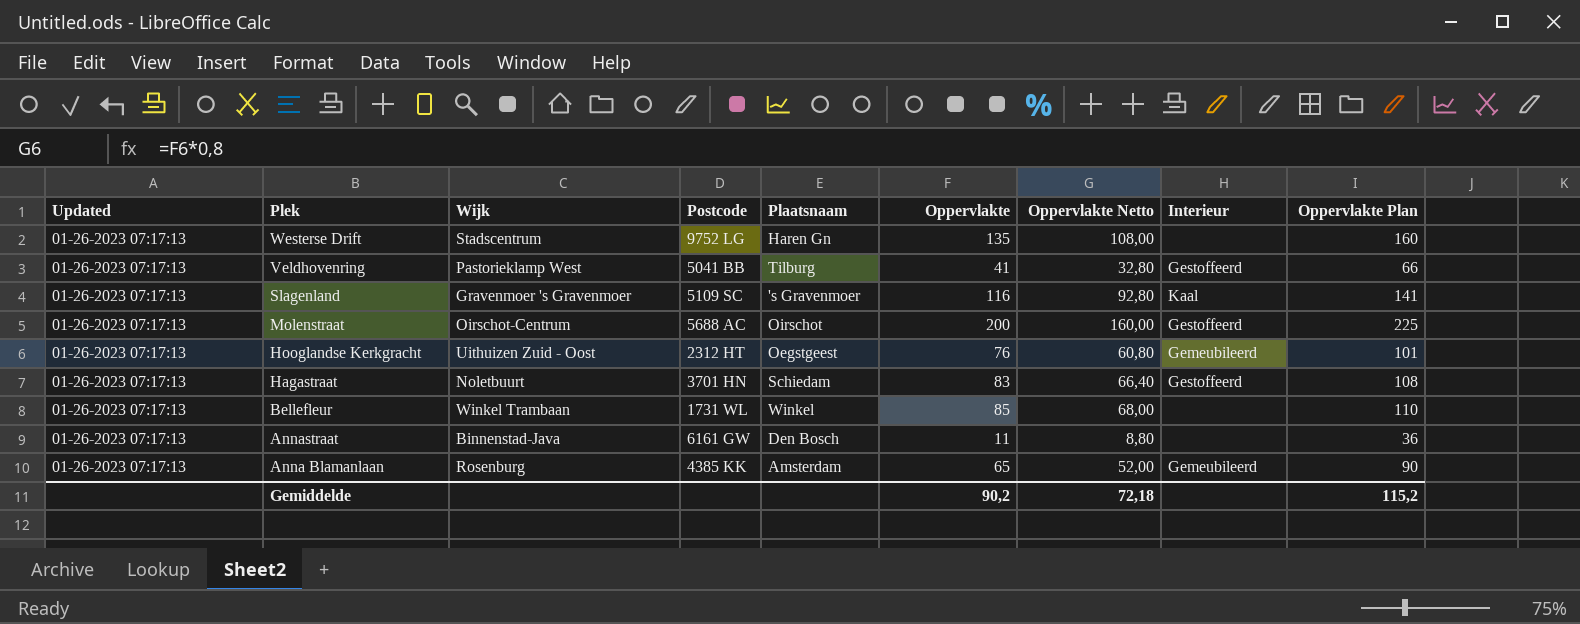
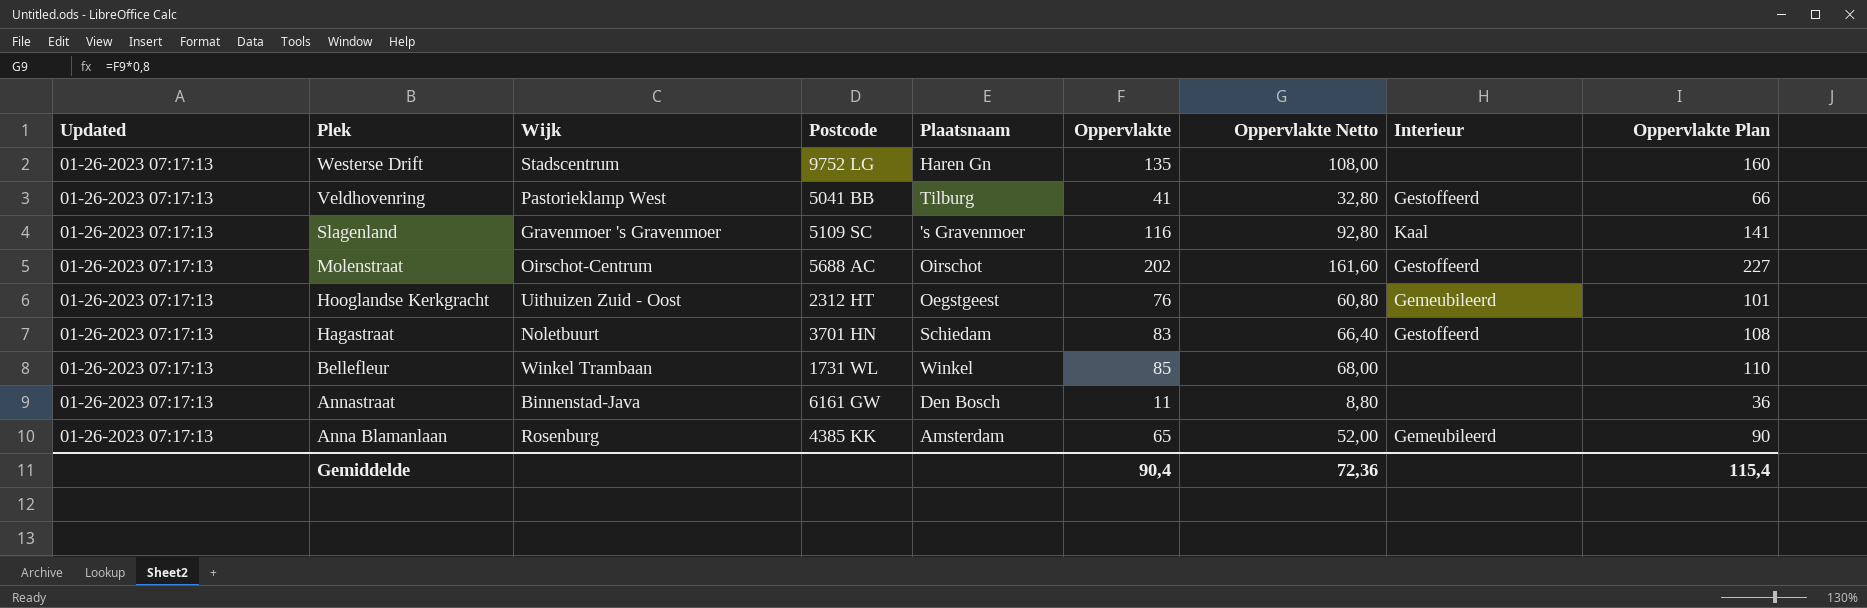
Molenstraat | Oppervlakte: 200 -> 202
Molenstraat | Oppervlakte Netto: 160,00 -> 161,60
Molenstraat | Oppervlakte Plan: 225 -> 227
Gemiddelde | Oppervlakte: 90,2 -> 90,4
Gemiddelde | Oppervlakte Netto: 72,18 -> 72,36
Gemiddelde | Oppervlakte Plan: 115,2 -> 115,4

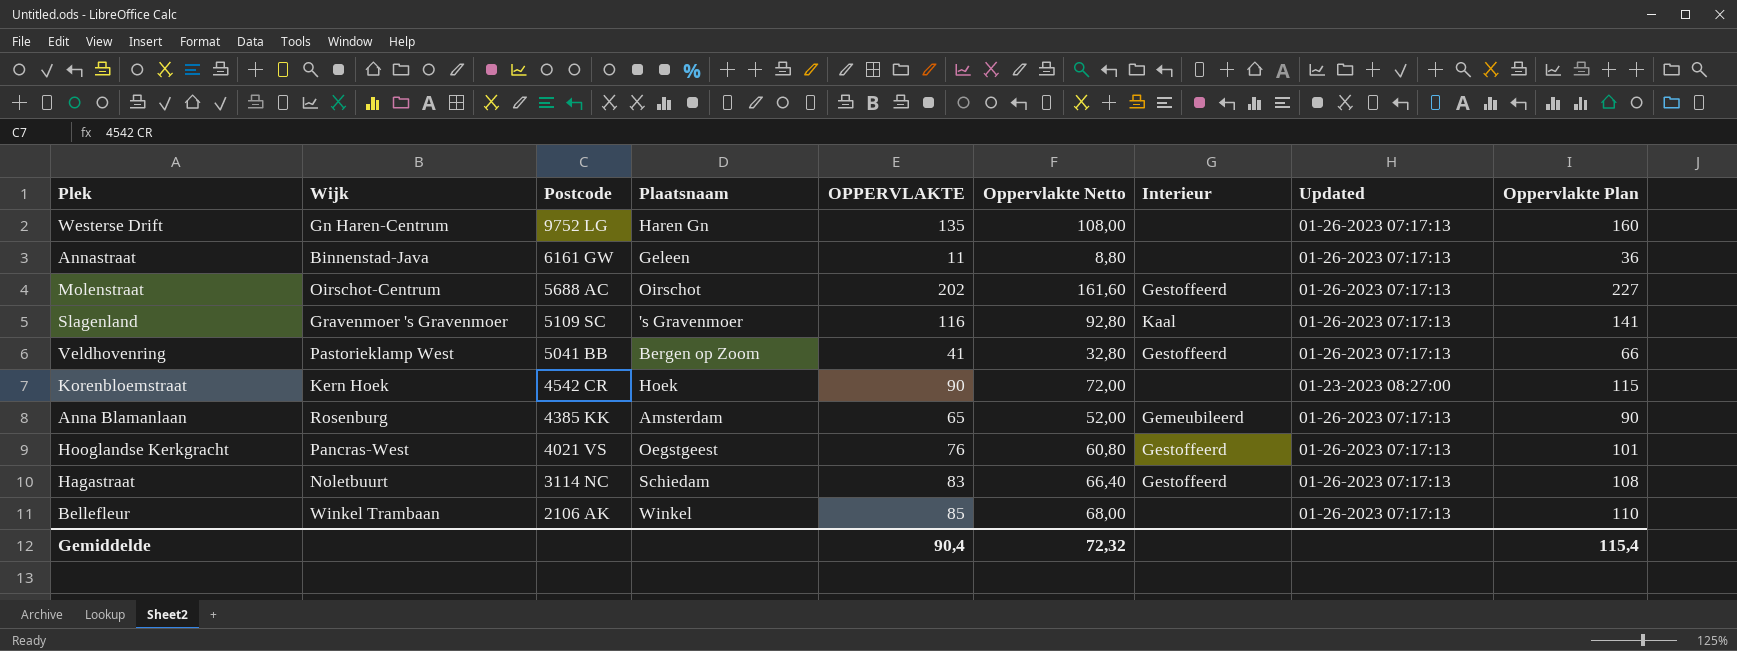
row order: Plek descending -> Postcode descending
column name: Oppervlakte -> OPPERVLAKTE
column Updated | position: 1 -> 8
Westerse Drift | Wijk: Stadscentrum -> Gn Haren-Centrum
Annastraat | Plaatsnaam: Den Bosch -> Geleen
Veldhovenring | Plaatsnaam: Tilburg -> Bergen op Zoom
row Korenbloemstraat: none -> Kern Hoek | 4542 CR | Hoek | 90 | 72,00 | none | 01-23-2023 08:27:00 | 115
Hooglandse Kerkgracht | Wijk: Uithuizen Zuid - Oost -> Pancras-West
Hooglandse Kerkgracht | Postcode: 2312 HT -> 4021 VS
Hooglandse Kerkgracht | Interieur: Gemeubileerd -> Gestoffeerd
Hagastraat | Postcode: 3701 HN -> 3114 NC
Bellefleur | Postcode: 1731 WL -> 2106 AK
Gemiddelde | Oppervlakte Netto: 72,36 -> 72,32

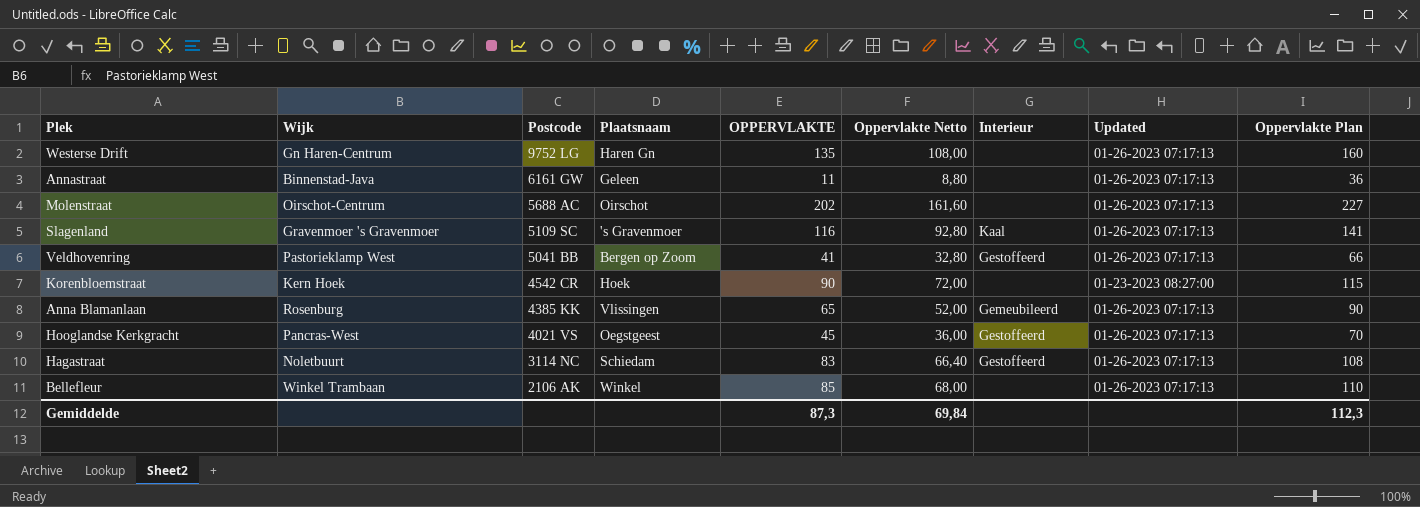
Molenstraat | Interieur: Gestoffeerd -> none
Anna Blamanlaan | Plaatsnaam: Amsterdam -> Vlissingen
Hooglandse Kerkgracht | OPPERVLAKTE: 76 -> 45
Hooglandse Kerkgracht | Oppervlakte Netto: 60,80 -> 36,00
Hooglandse Kerkgracht | Oppervlakte Plan: 101 -> 70
Gemiddelde | OPPERVLAKTE: 90,4 -> 87,3
Gemiddelde | Oppervlakte Netto: 72,32 -> 69,84
Gemiddelde | Oppervlakte Plan: 115,4 -> 112,3

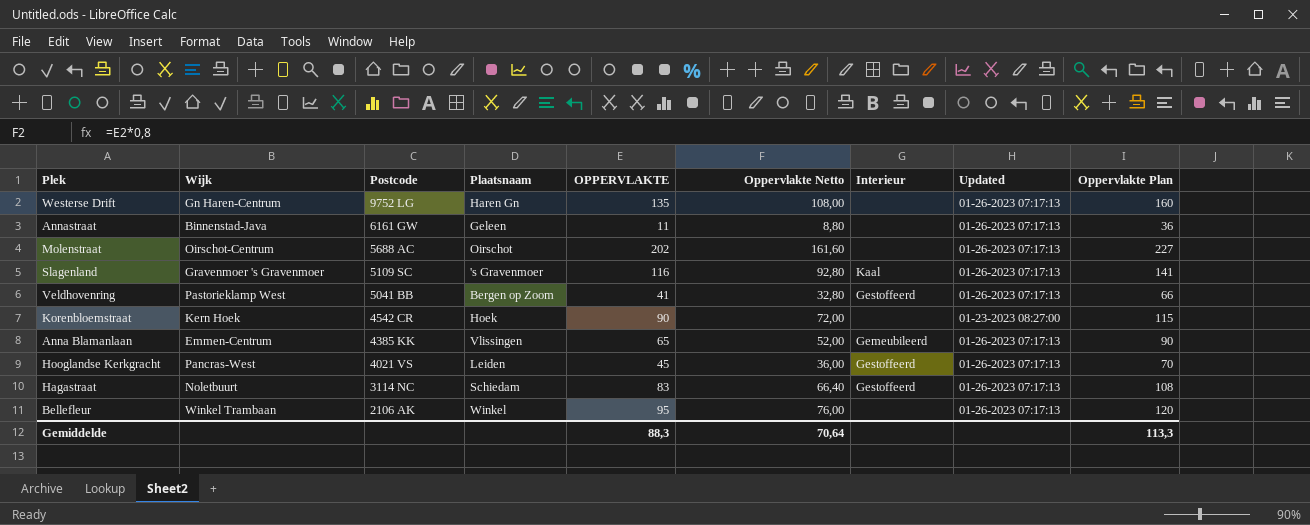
Anna Blamanlaan | Wijk: Rosenburg -> Emmen-Centrum
Hooglandse Kerkgracht | Plaatsnaam: Oegstgeest -> Leiden
Bellefleur | OPPERVLAKTE: 85 -> 95
Bellefleur | Oppervlakte Netto: 68,00 -> 76,00
Bellefleur | Oppervlakte Plan: 110 -> 120
Gemiddelde | OPPERVLAKTE: 87,3 -> 88,3
Gemiddelde | Oppervlakte Netto: 69,84 -> 70,64
Gemiddelde | Oppervlakte Plan: 112,3 -> 113,3

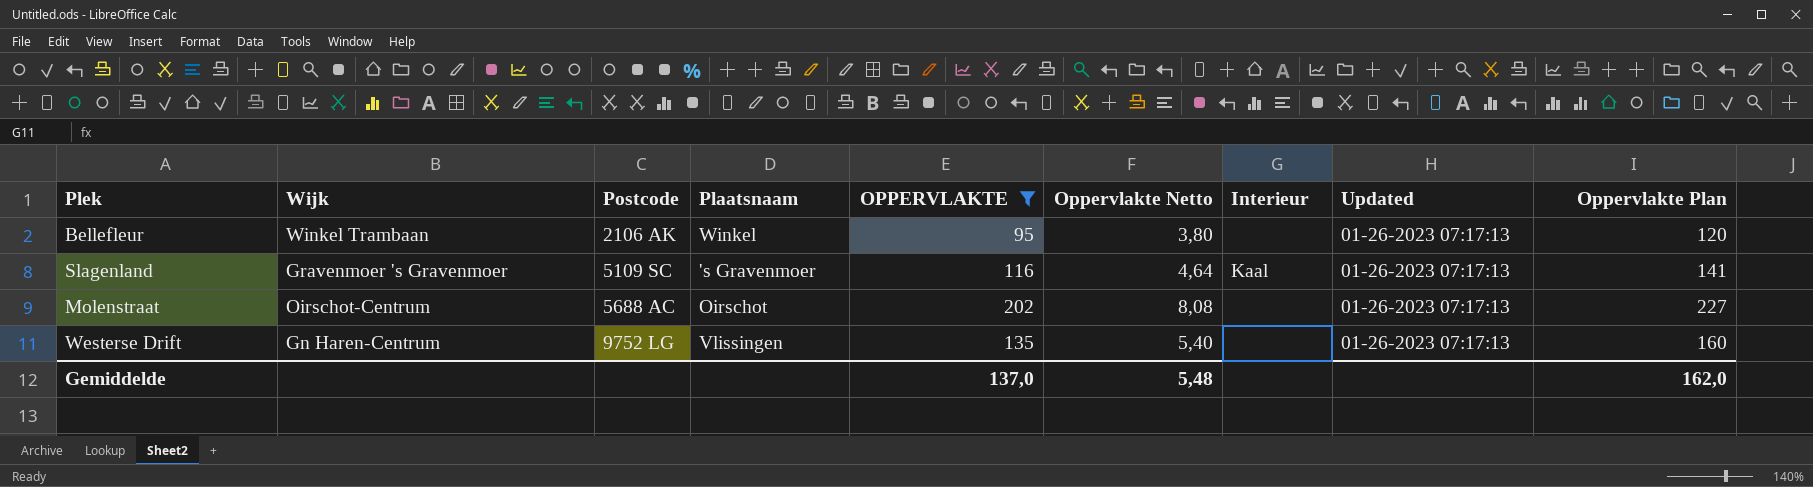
filter: none -> OPPERVLAKTE >= 95
row order: Postcode descending -> Postcode ascending
column Oppervlakte Netto | formula: [OPPERVLAKTE] * 0,8 -> [OPPERVLAKTE] * 0,04
Westerse Drift | Plaatsnaam: Haren Gn -> Vlissingen
Gemiddelde | OPPERVLAKTE: 88,3 -> 137,0
Gemiddelde | Oppervlakte Netto: 70,64 -> 5,48
Gemiddelde | Oppervlakte Plan: 113,3 -> 162,0

